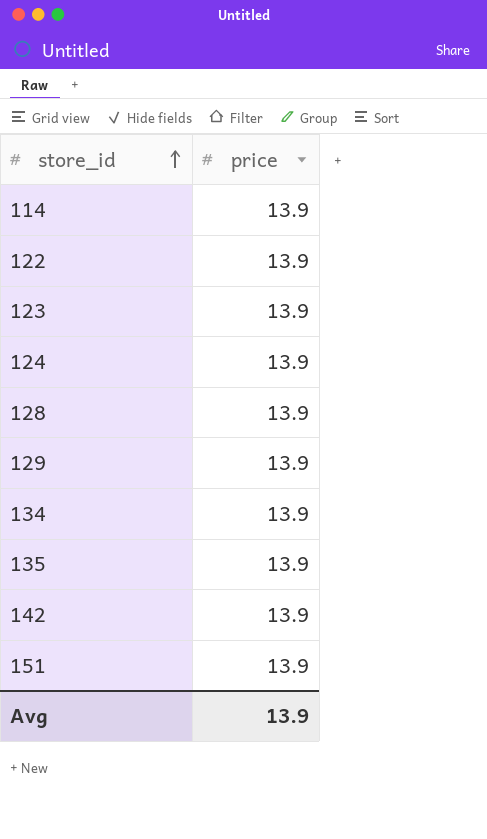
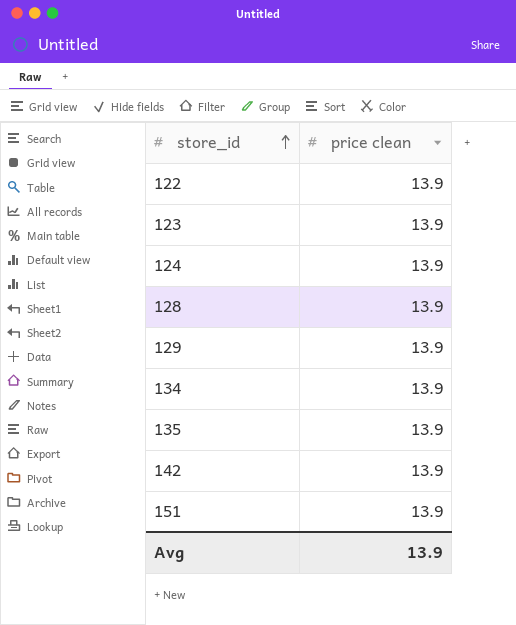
column name: price -> price clean
row 114: 13.9 -> none

